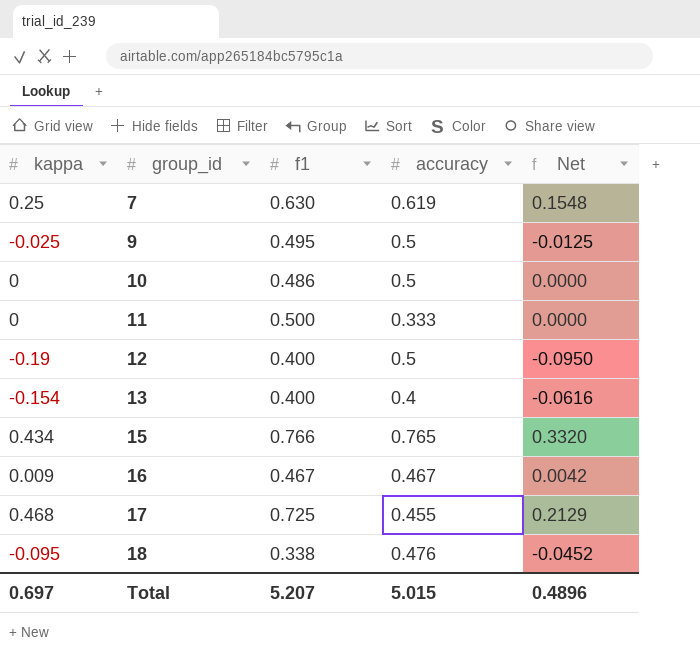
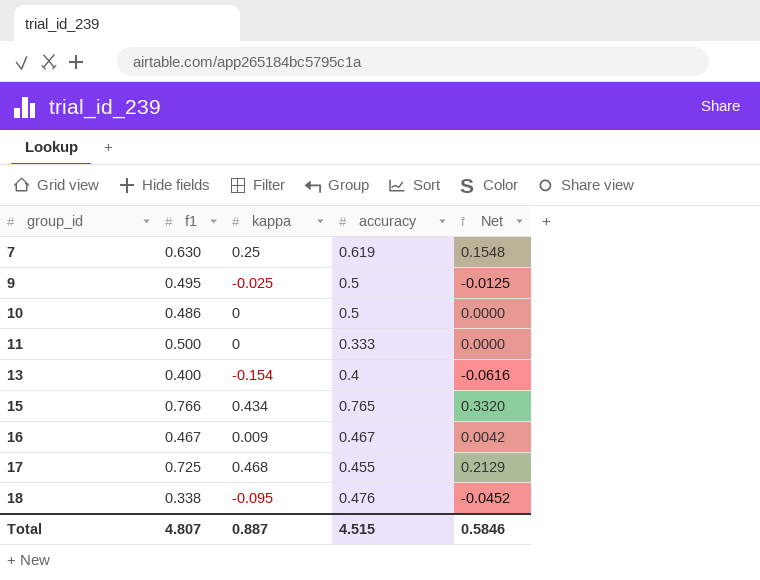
column kappa | position: 1 -> 3
row 12: -0.19 | 0.400 | 0.5 | -0.0950 -> none
Total | f1: 5.207 -> 4.807
Total | kappa: 0.697 -> 0.887
Total | accuracy: 5.015 -> 4.515
Total | Net: 0.4896 -> 0.5846

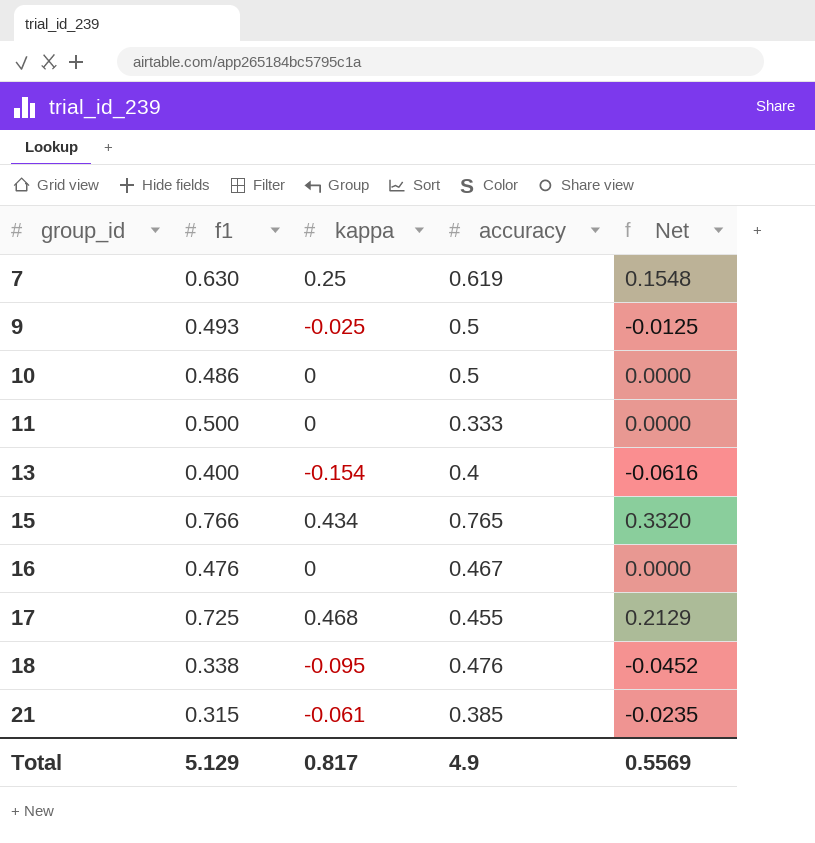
9 | f1: 0.495 -> 0.493
16 | f1: 0.467 -> 0.476
16 | kappa: 0.009 -> 0
16 | Net: 0.0042 -> 0.0000
row 21: none -> 0.315 | -0.061 | 0.385 | -0.0235
Total | f1: 4.807 -> 5.129
Total | kappa: 0.887 -> 0.817
Total | accuracy: 4.515 -> 4.9
Total | Net: 0.5846 -> 0.5569

